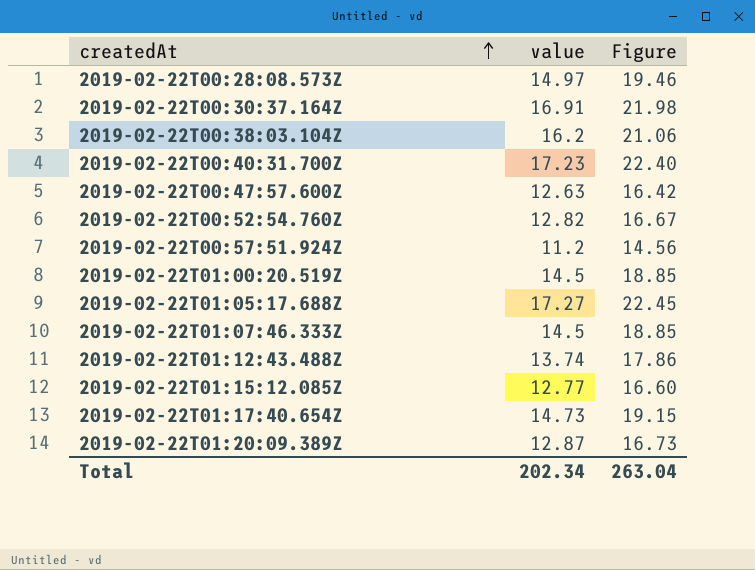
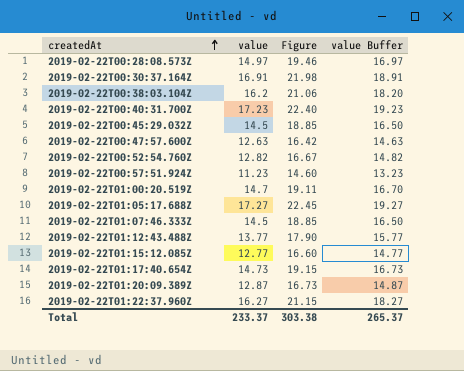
column value Buffer | formula: none -> [value] + 2
row 2019-02-22T00:45:29.032Z: none -> 14.5 | 18.85 | 16.50
2019-02-22T00:57:51.924Z | value: 11.2 -> 11.23
2019-02-22T00:57:51.924Z | Figure: 14.56 -> 14.60
2019-02-22T01:00:20.519Z | value: 14.5 -> 14.7
2019-02-22T01:00:20.519Z | Figure: 18.85 -> 19.11
2019-02-22T01:12:43.488Z | value: 13.74 -> 13.77
2019-02-22T01:12:43.488Z | Figure: 17.86 -> 17.90
row 2019-02-22T01:22:37.960Z: none -> 16.27 | 21.15 | 18.27
Total | value: 202.34 -> 233.37
Total | Figure: 263.04 -> 303.38

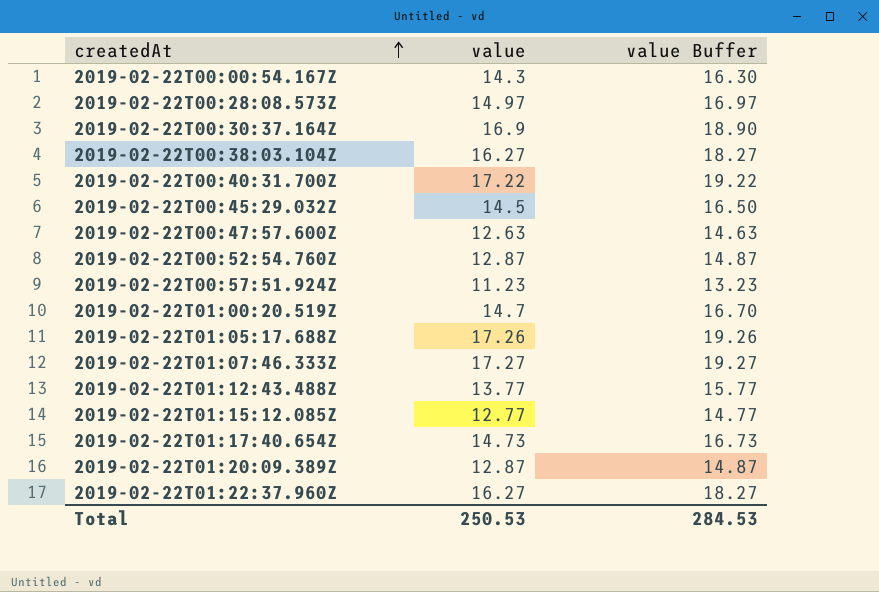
column Figure | formula: [value] * 1.3 -> none
row 2019-02-22T00:00:54.167Z: none -> 14.3 | 16.30
2019-02-22T00:30:37.164Z | value: 16.91 -> 16.9
2019-02-22T00:30:37.164Z | value Buffer: 18.91 -> 18.90
2019-02-22T00:38:03.104Z | value: 16.2 -> 16.27
2019-02-22T00:38:03.104Z | value Buffer: 18.20 -> 18.27
2019-02-22T00:40:31.700Z | value: 17.23 -> 17.22
2019-02-22T00:40:31.700Z | value Buffer: 19.23 -> 19.22
2019-02-22T00:52:54.760Z | value: 12.82 -> 12.87
2019-02-22T00:52:54.760Z | value Buffer: 14.82 -> 14.87
2019-02-22T01:05:17.688Z | value: 17.27 -> 17.26
2019-02-22T01:05:17.688Z | value Buffer: 19.27 -> 19.26
2019-02-22T01:07:46.333Z | value: 14.5 -> 17.27
2019-02-22T01:07:46.333Z | value Buffer: 16.50 -> 19.27
Total | value: 233.37 -> 250.53
Total | value Buffer: 265.37 -> 284.53

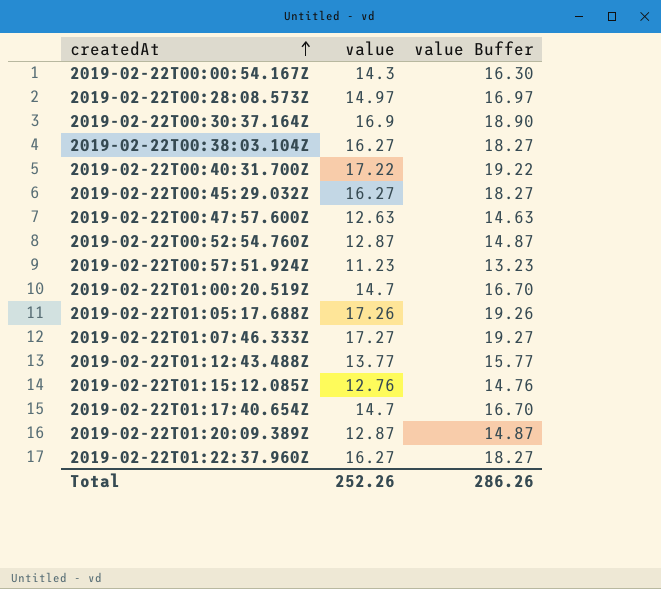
2019-02-22T00:45:29.032Z | value: 14.5 -> 16.27
2019-02-22T00:45:29.032Z | value Buffer: 16.50 -> 18.27
2019-02-22T01:15:12.085Z | value: 12.77 -> 12.76
2019-02-22T01:15:12.085Z | value Buffer: 14.77 -> 14.76
2019-02-22T01:17:40.654Z | value: 14.73 -> 14.7
2019-02-22T01:17:40.654Z | value Buffer: 16.73 -> 16.70
Total | value: 250.53 -> 252.26
Total | value Buffer: 284.53 -> 286.26

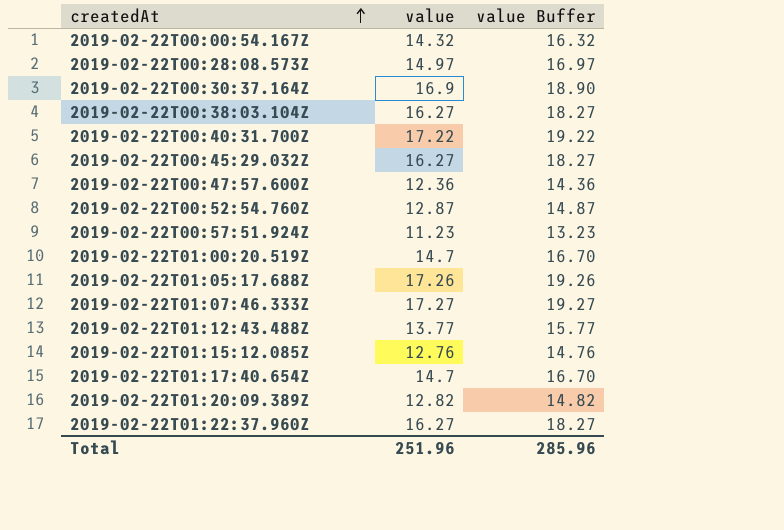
2019-02-22T00:00:54.167Z | value: 14.3 -> 14.32
2019-02-22T00:00:54.167Z | value Buffer: 16.30 -> 16.32
2019-02-22T00:47:57.600Z | value: 12.63 -> 12.36
2019-02-22T00:47:57.600Z | value Buffer: 14.63 -> 14.36
2019-02-22T01:20:09.389Z | value: 12.87 -> 12.82
2019-02-22T01:20:09.389Z | value Buffer: 14.87 -> 14.82
Total | value: 252.26 -> 251.96
Total | value Buffer: 286.26 -> 285.96

